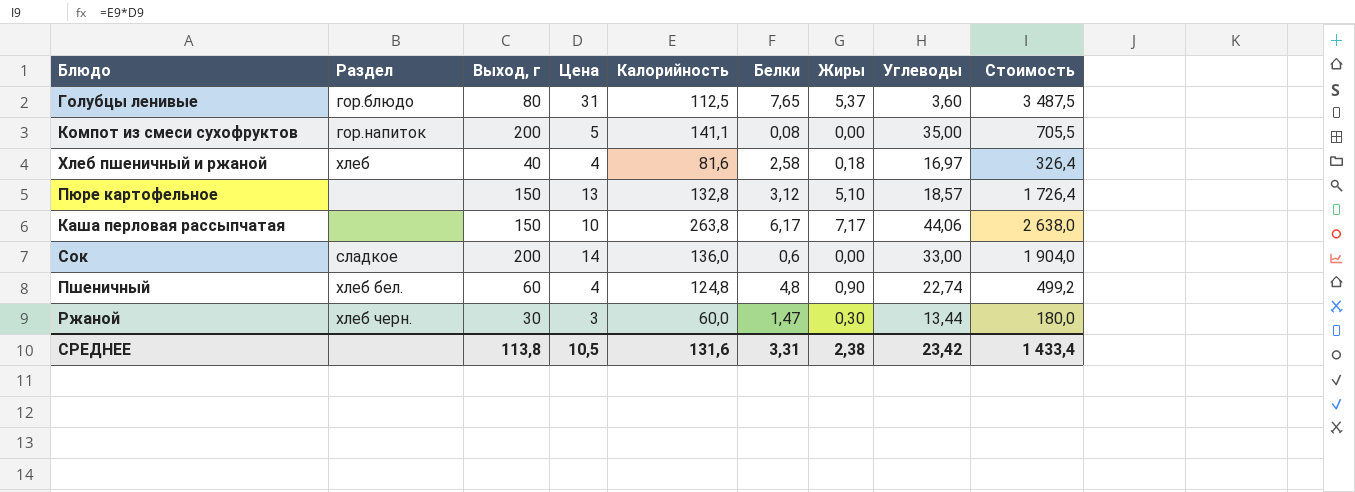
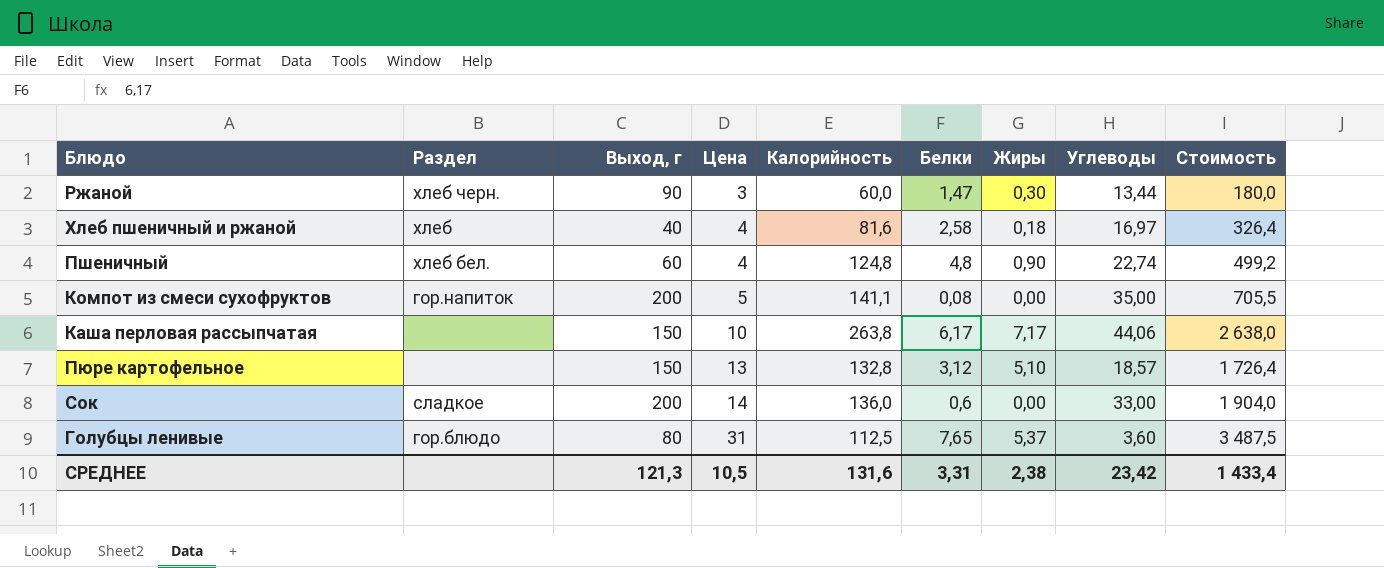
row order: none -> Цена ascending
Ржаной | Выход, г: 30 -> 90
СРЕДНЕЕ | Выход, г: 113,8 -> 121,3

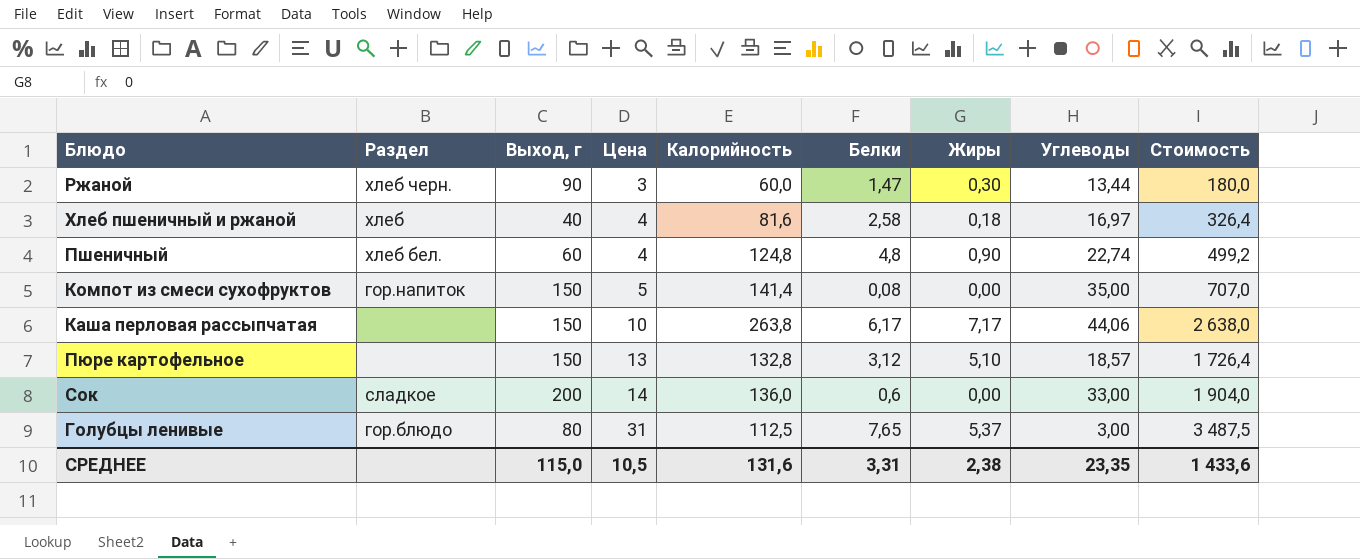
Компот из смеси сухофруктов | Выход, г: 200 -> 150
Компот из смеси сухофруктов | Калорийность: 141,1 -> 141,4
Компот из смеси сухофруктов | Стоимость: 705,5 -> 707,0
Голубцы ленивые | Углеводы: 3,60 -> 3,00
СРЕДНЕЕ | Выход, г: 121,3 -> 115,0
СРЕДНЕЕ | Углеводы: 23,42 -> 23,35
СРЕДНЕЕ | Стоимость: 1 433,4 -> 1 433,6

